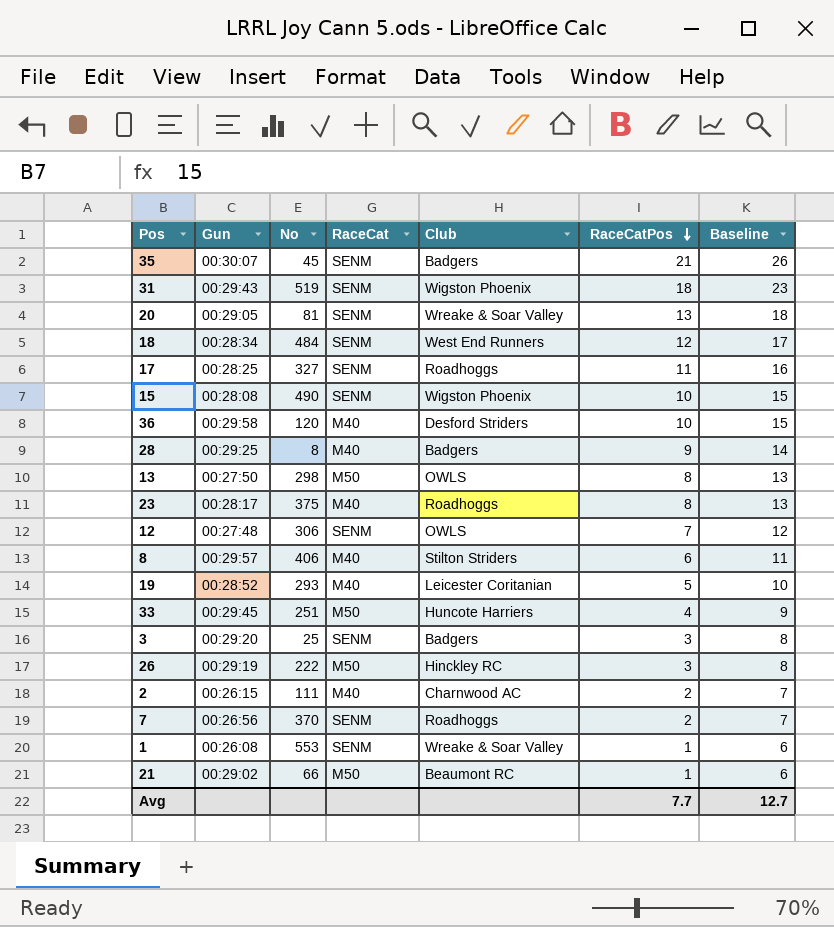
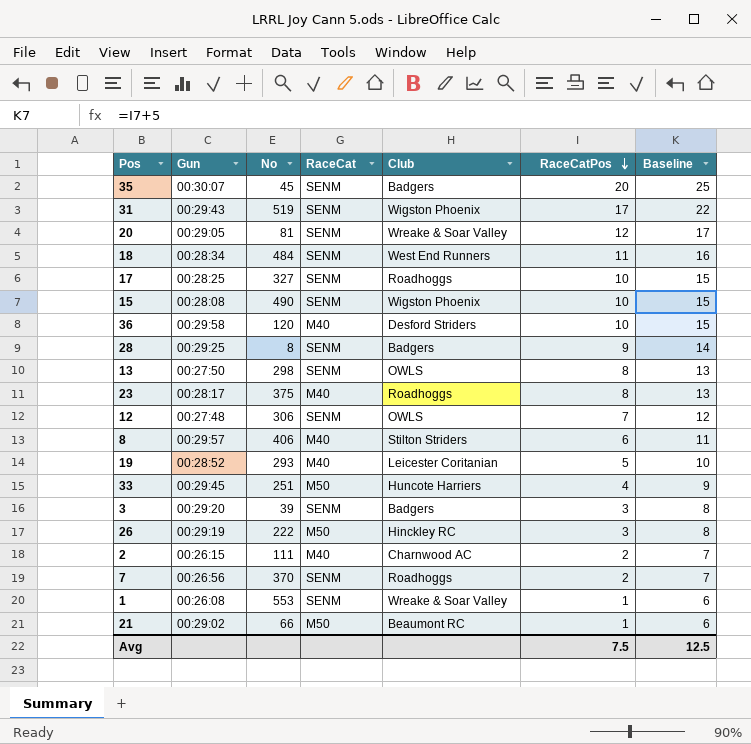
35 | RaceCatPos: 21 -> 20
35 | Baseline: 26 -> 25
31 | RaceCatPos: 18 -> 17
31 | Baseline: 23 -> 22
20 | RaceCatPos: 13 -> 12
20 | Baseline: 18 -> 17
18 | RaceCatPos: 12 -> 11
18 | Baseline: 17 -> 16
17 | RaceCatPos: 11 -> 10
17 | Baseline: 16 -> 15
28 | RaceCat: M40 -> SENM
13 | RaceCat: M50 -> SENM
3 | No: 25 -> 39
Avg | RaceCatPos: 7.7 -> 7.5
Avg | Baseline: 12.7 -> 12.5

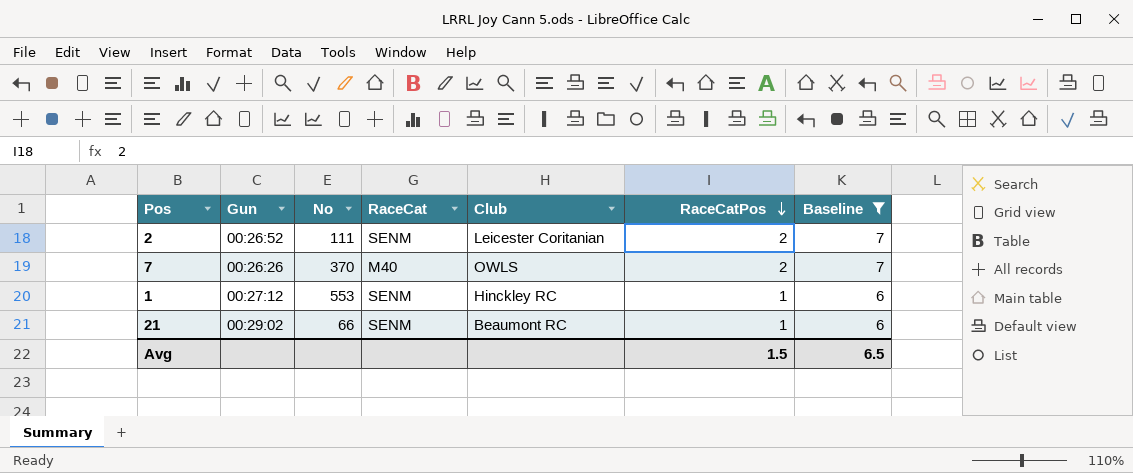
filter: none -> Baseline <= 7
2 | Gun: 00:26:15 -> 00:26:52
2 | RaceCat: M40 -> SENM
2 | Club: Charnwood AC -> Leicester Coritanian
7 | Gun: 00:26:56 -> 00:26:26
7 | RaceCat: SENM -> M40
7 | Club: Roadhoggs -> OWLS
1 | Gun: 00:26:08 -> 00:27:12
1 | Club: Wreake & Soar Valley -> Hinckley RC
21 | RaceCat: M50 -> SENM
Avg | RaceCatPos: 7.5 -> 1.5
Avg | Baseline: 12.5 -> 6.5

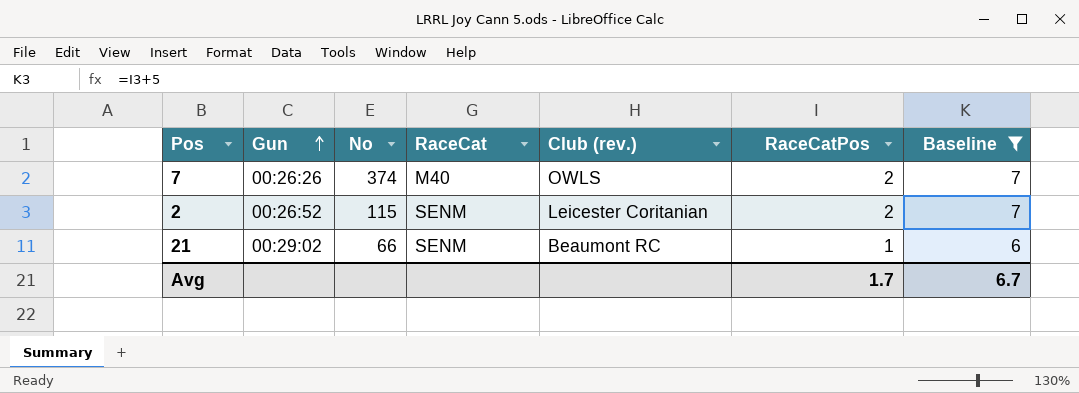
row order: RaceCatPos descending -> Gun ascending
column name: Club -> Club (rev.)
row 1: 00:27:12 | 553 | SENM | Hinckley RC | 1 | 6 -> none
7 | No: 370 -> 374
2 | No: 111 -> 115
Avg | RaceCatPos: 1.5 -> 1.7
Avg | Baseline: 6.5 -> 6.7

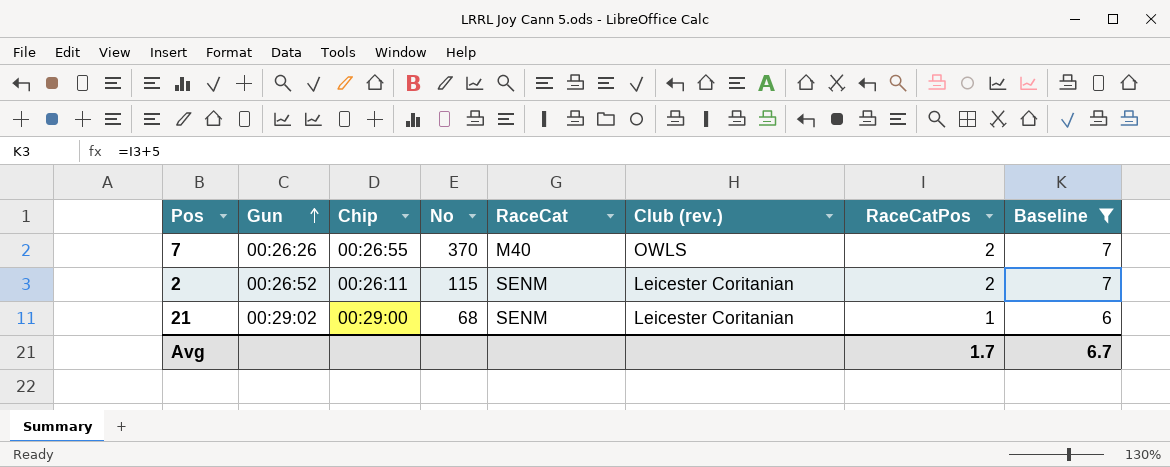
column Chip | position: none -> 3
7 | No: 374 -> 370
21 | No: 66 -> 68
21 | Club (rev.): Beaumont RC -> Leicester Coritanian

